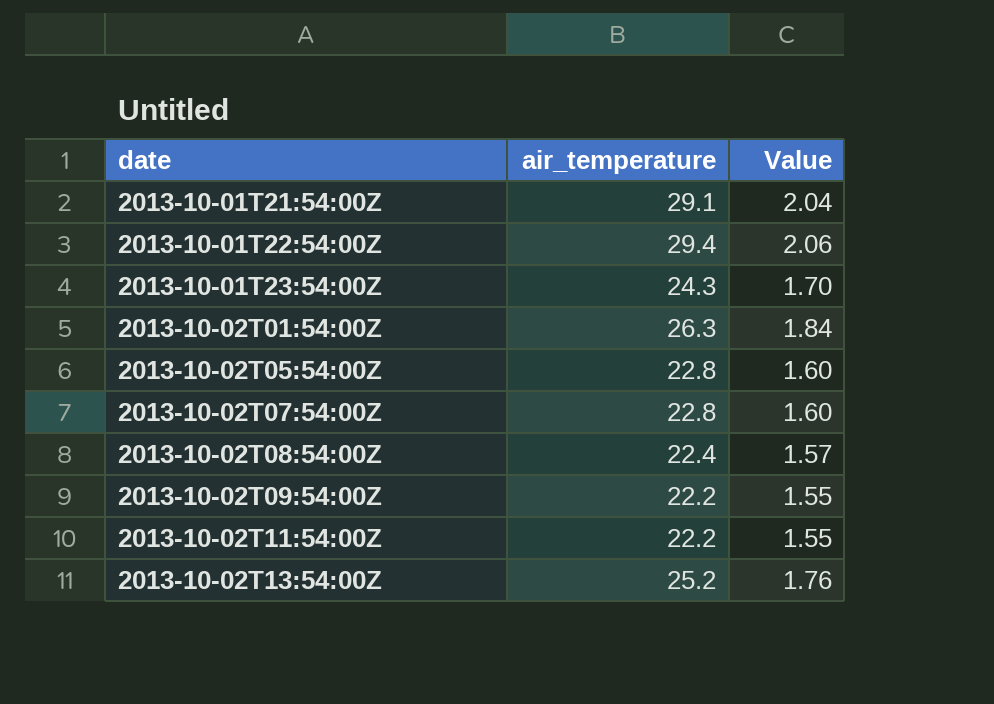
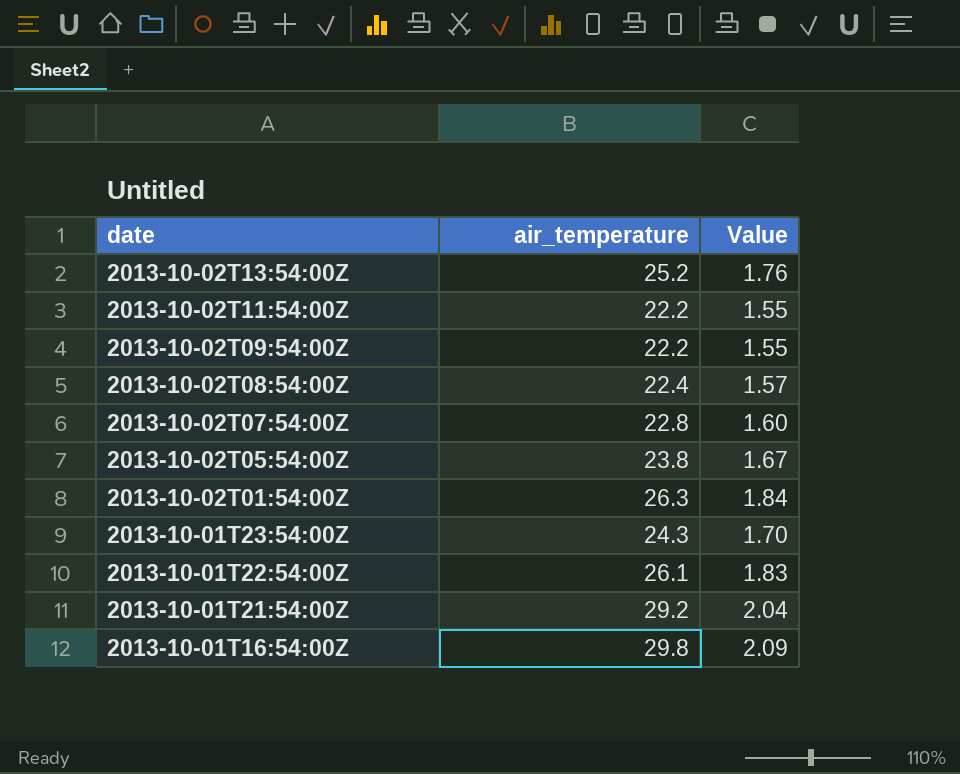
row order: date ascending -> date descending
2013-10-02T05:54:00Z | air_temperature: 22.8 -> 23.8
2013-10-02T05:54:00Z | Value: 1.60 -> 1.67
2013-10-01T22:54:00Z | air_temperature: 29.4 -> 26.1
2013-10-01T22:54:00Z | Value: 2.06 -> 1.83
2013-10-01T21:54:00Z | air_temperature: 29.1 -> 29.2
row 2013-10-01T16:54:00Z: none -> 29.8 | 2.09

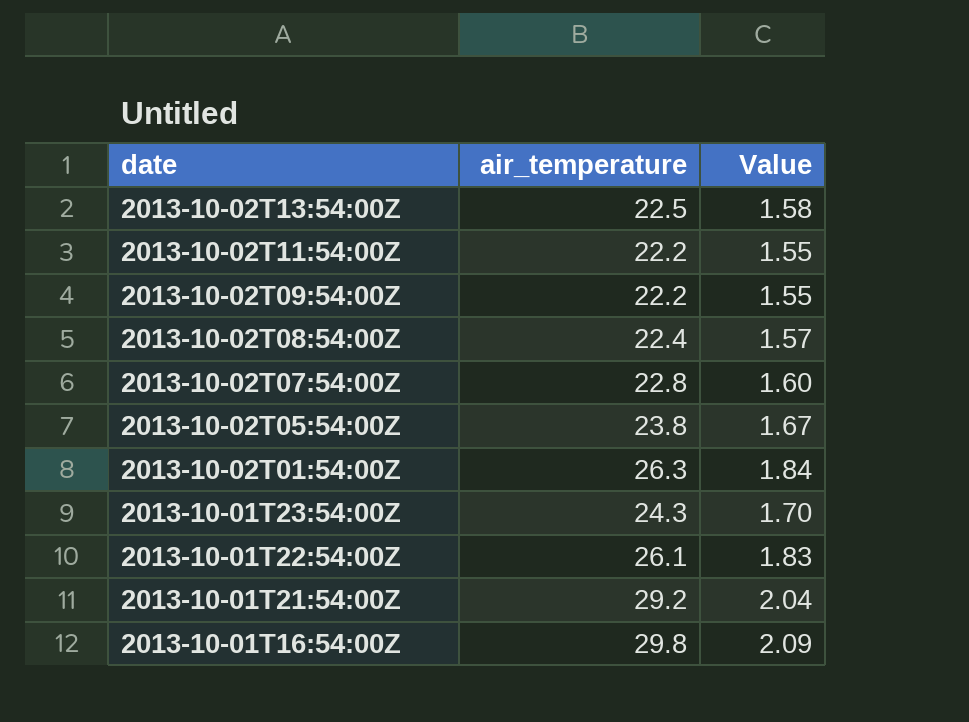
2013-10-02T13:54:00Z | air_temperature: 25.2 -> 22.5
2013-10-02T13:54:00Z | Value: 1.76 -> 1.58

